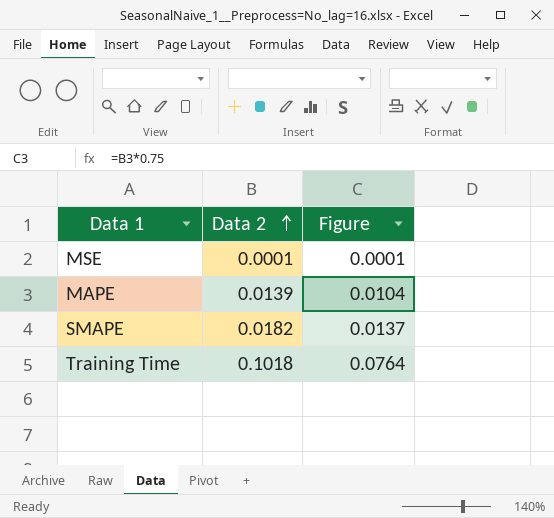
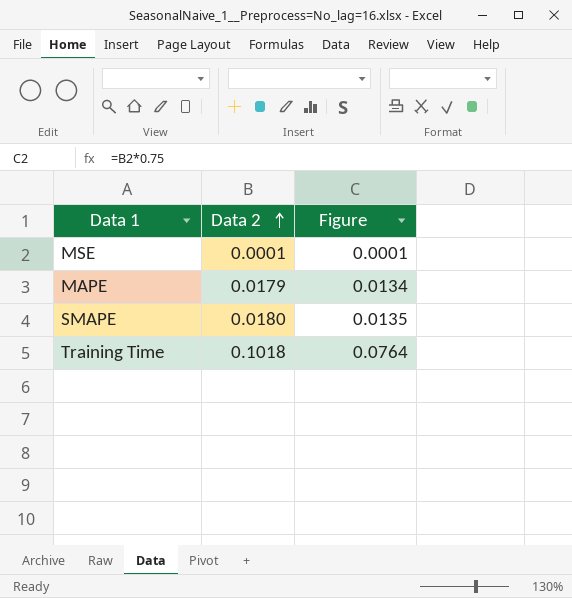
MAPE | Data 2: 0.0139 -> 0.0179
MAPE | Figure: 0.0104 -> 0.0134
SMAPE | Data 2: 0.0182 -> 0.0180
SMAPE | Figure: 0.0137 -> 0.0135

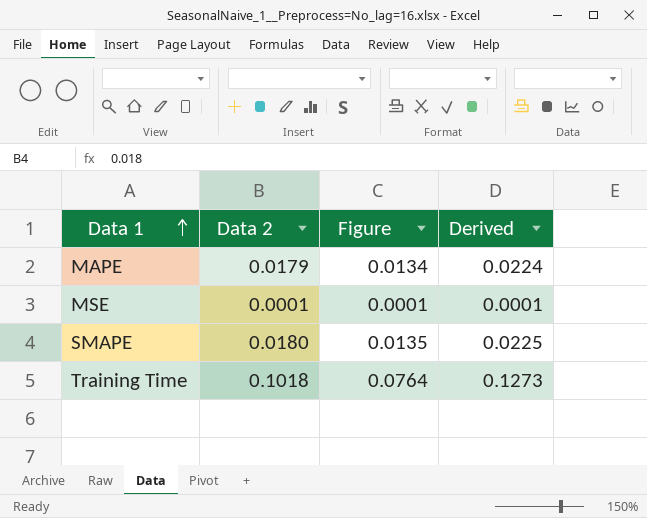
row order: Data 2 ascending -> Data 1 ascending
column Derived | formula: none -> [Data 2] * 1.25

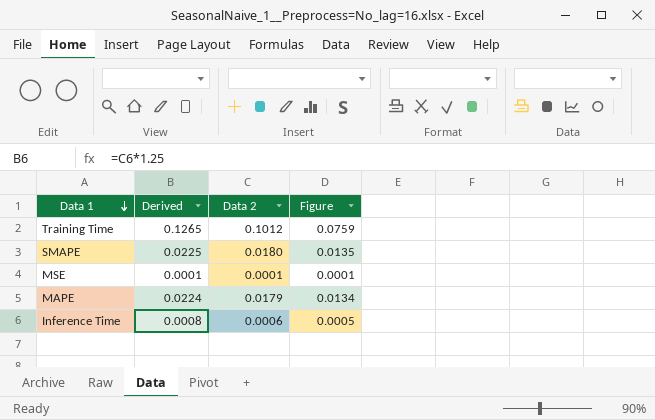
row order: Data 1 ascending -> Data 1 descending
column Derived | position: 4 -> 2
Training Time | Derived: 0.1273 -> 0.1265
Training Time | Data 2: 0.1018 -> 0.1012
Training Time | Figure: 0.0764 -> 0.0759
row Inference Time: none -> 0.0008 | 0.0006 | 0.0005

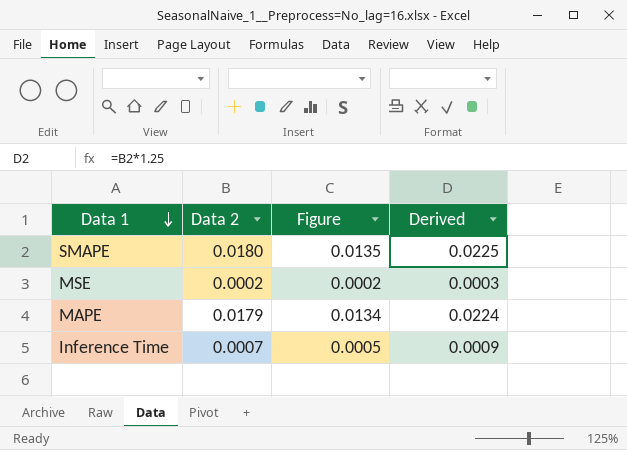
column Derived | position: 2 -> 4
row Training Time: 0.1265 | 0.1012 | 0.0759 -> none
MSE | Data 2: 0.0001 -> 0.0002
MSE | Figure: 0.0001 -> 0.0002
MSE | Derived: 0.0001 -> 0.0003
Inference Time | Data 2: 0.0006 -> 0.0007
Inference Time | Derived: 0.0008 -> 0.0009

